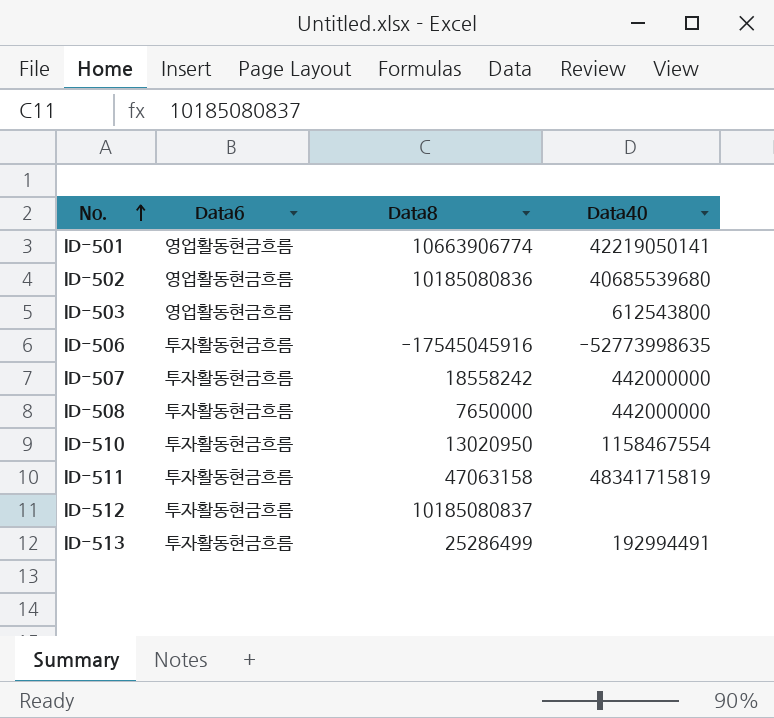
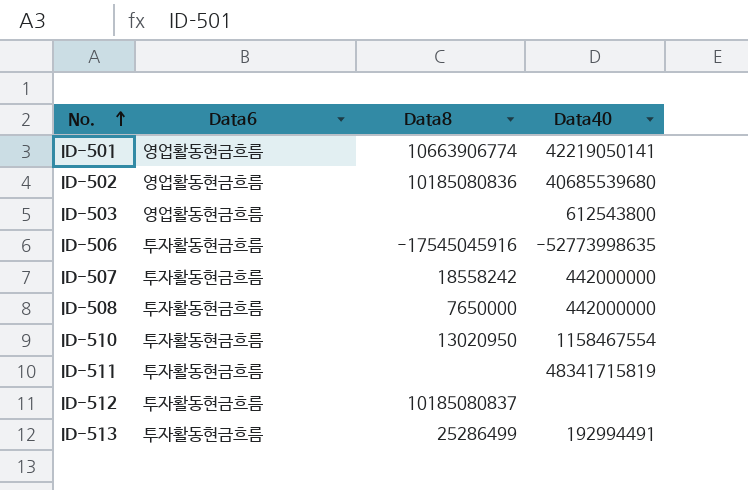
ID-511 | Data8: 47063158 -> none

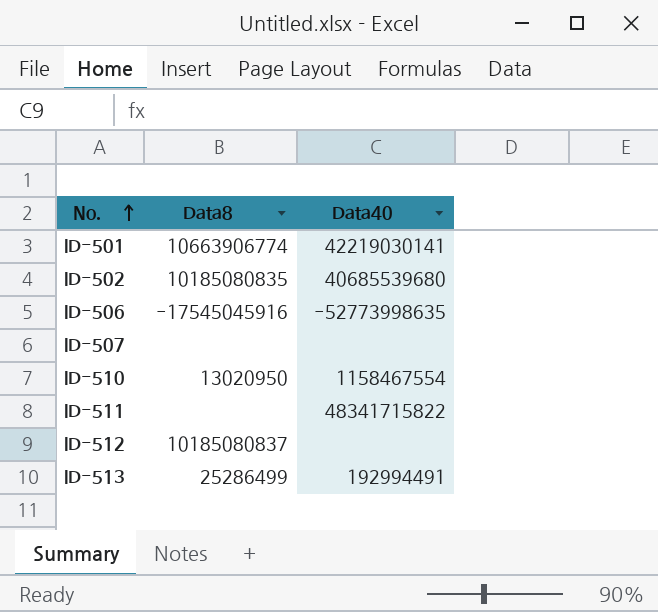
column Data6 | position: 2 -> none
row ID-503: 영업활동현금흐름 | none | 612543800 -> none
row ID-508: 투자활동현금흐름 | 7650000 | 442000000 -> none
ID-501 | Data40: 42219050141 -> 42219030141
ID-502 | Data8: 10185080836 -> 10185080835
ID-507 | Data8: 18558242 -> none
ID-507 | Data40: 442000000 -> none
ID-511 | Data40: 48341715819 -> 48341715822

